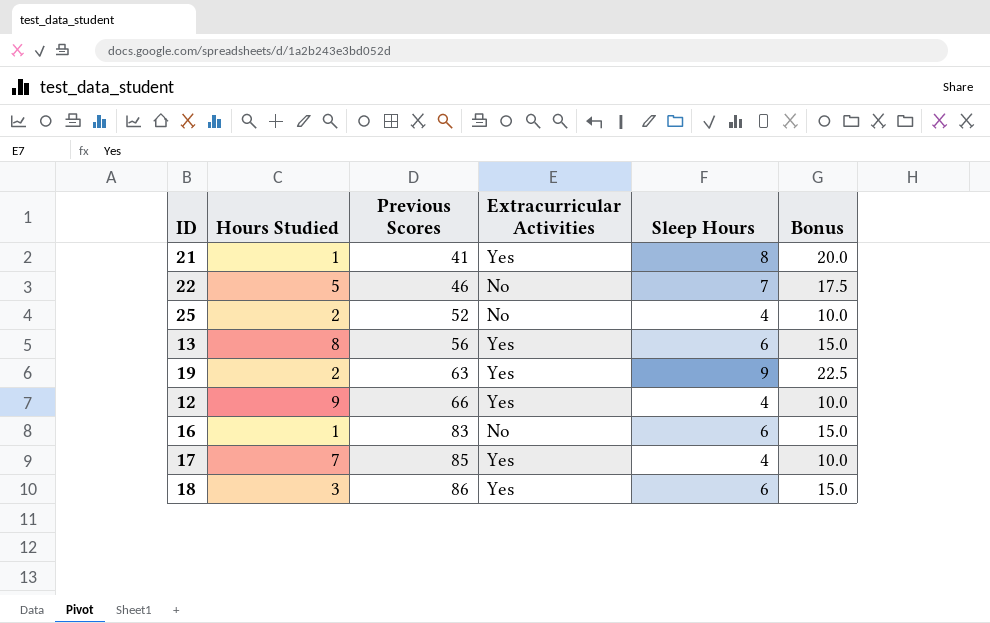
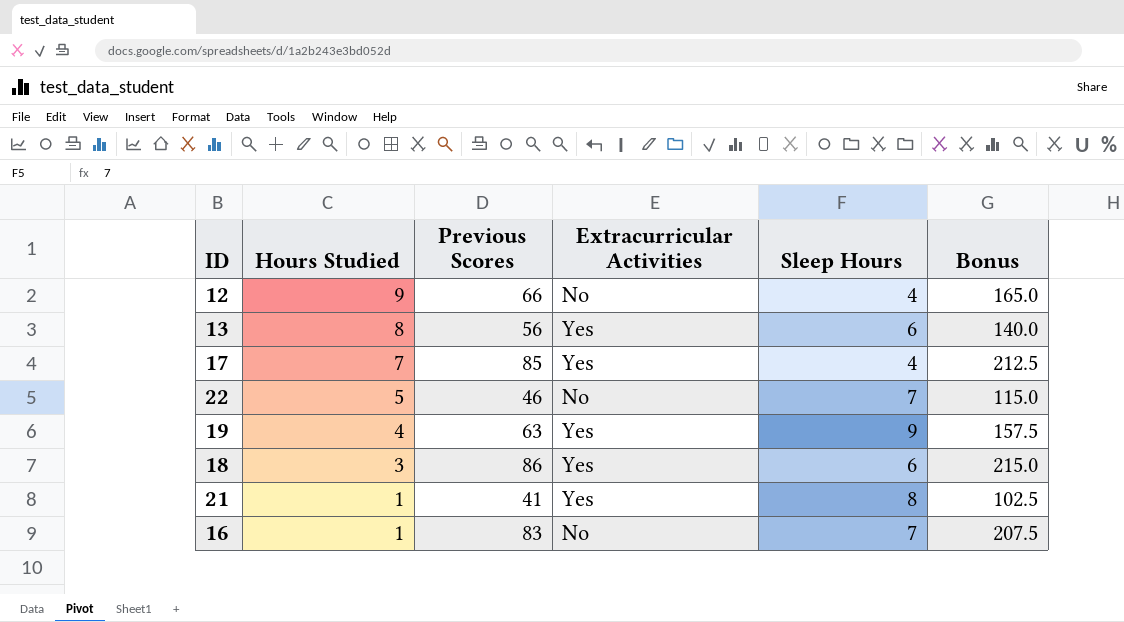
row order: Previous Scores ascending -> Hours Studied descending
column Bonus | formula: [Sleep Hours] * 2.5 -> [Previous Scores] * 2.5
row 25: 2 | 52 | No | 4 | 10.0 -> none
12 | Extracurricular Activities: Yes -> No
19 | Hours Studied: 2 -> 4
16 | Sleep Hours: 6 -> 7

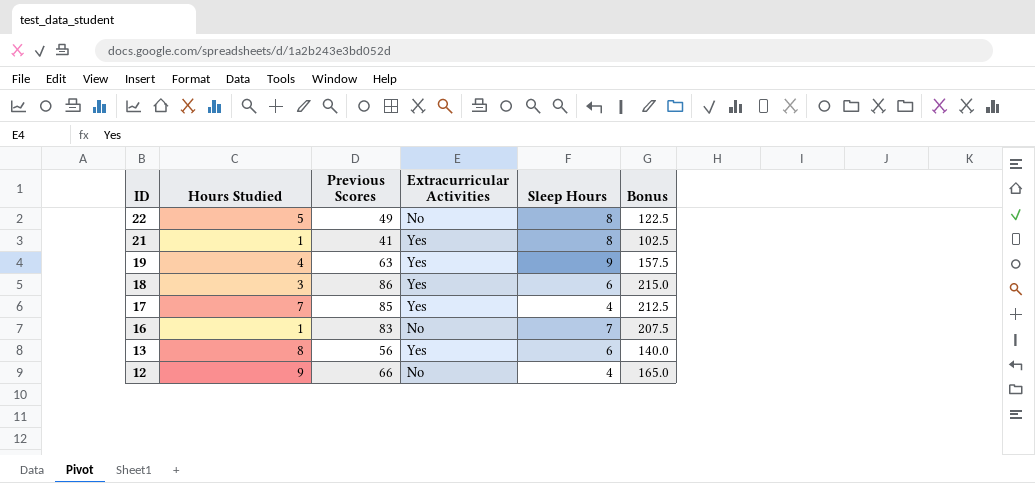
row order: Hours Studied descending -> ID descending
22 | Previous Scores: 46 -> 49
22 | Sleep Hours: 7 -> 8
22 | Bonus: 115.0 -> 122.5

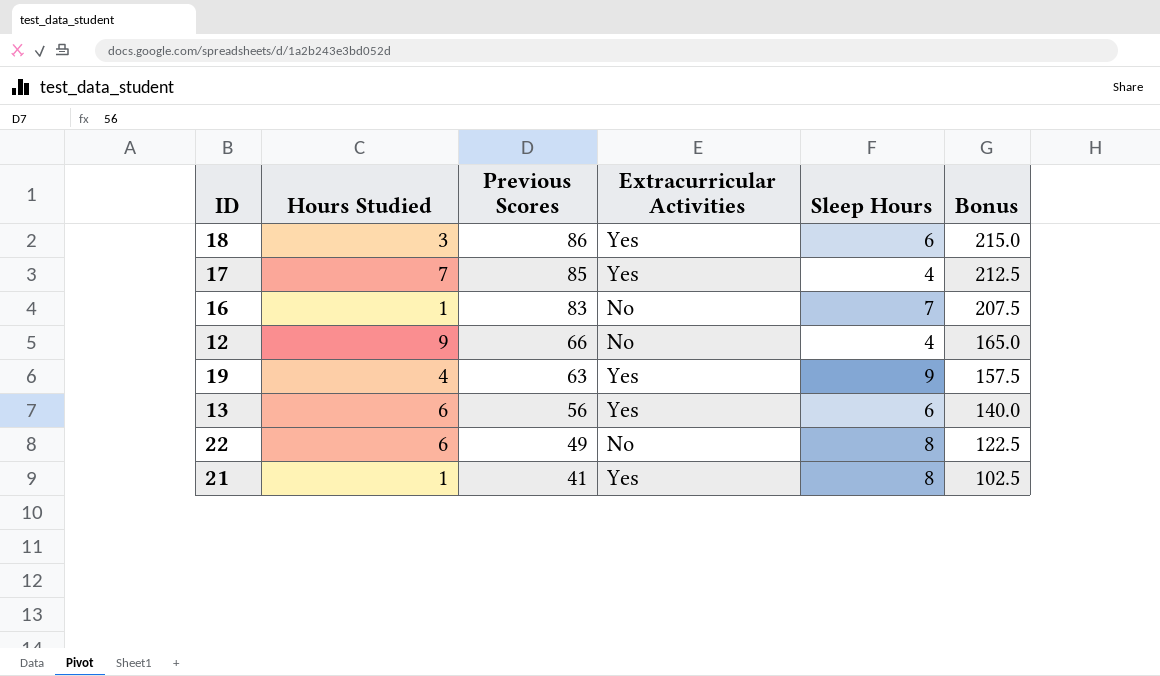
row order: ID descending -> Previous Scores descending
13 | Hours Studied: 8 -> 6
22 | Hours Studied: 5 -> 6

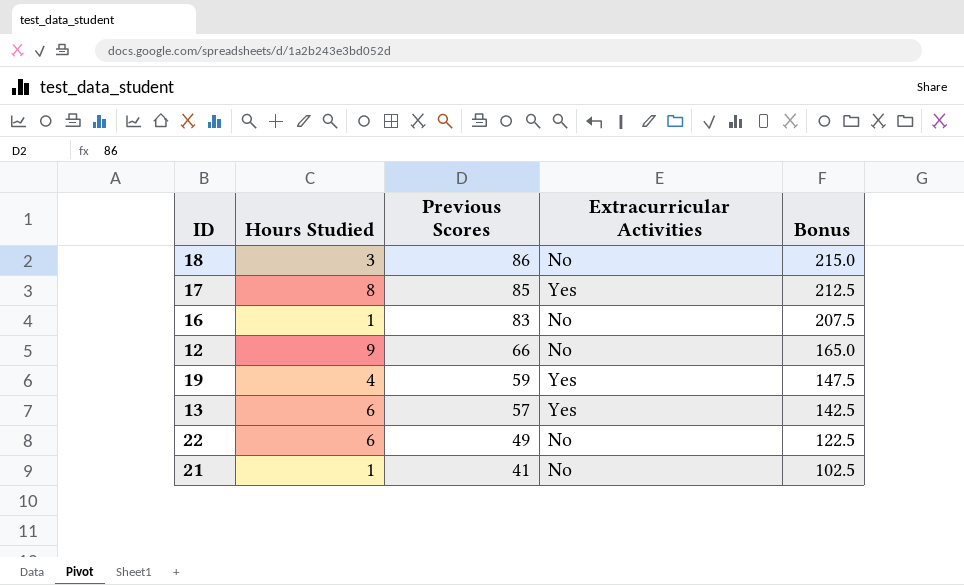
column Sleep Hours | position: 5 -> none
18 | Extracurricular Activities: Yes -> No
17 | Hours Studied: 7 -> 8
19 | Previous Scores: 63 -> 59
19 | Bonus: 157.5 -> 147.5
13 | Previous Scores: 56 -> 57
13 | Bonus: 140.0 -> 142.5
21 | Extracurricular Activities: Yes -> No

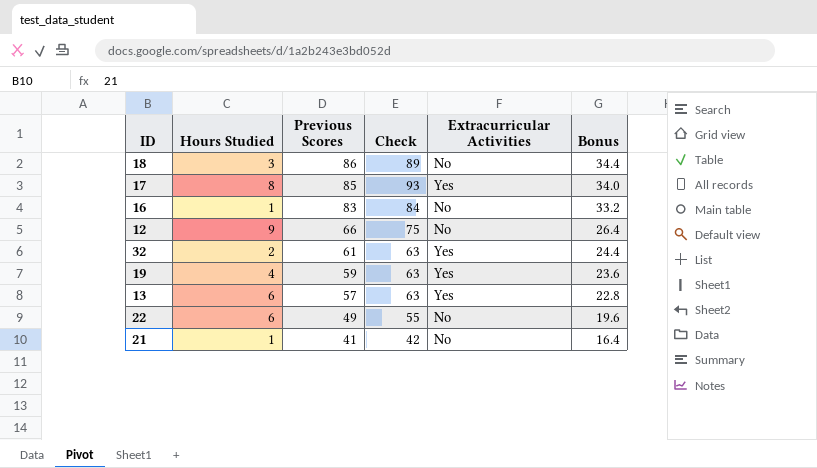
column Check | formula: none -> [Hours Studied] + [Previous Scores]
column Bonus | formula: [Previous Scores] * 2.5 -> [Previous Scores] * 0.4
row 32: none -> 2 | 61 | 63 | Yes | 24.4

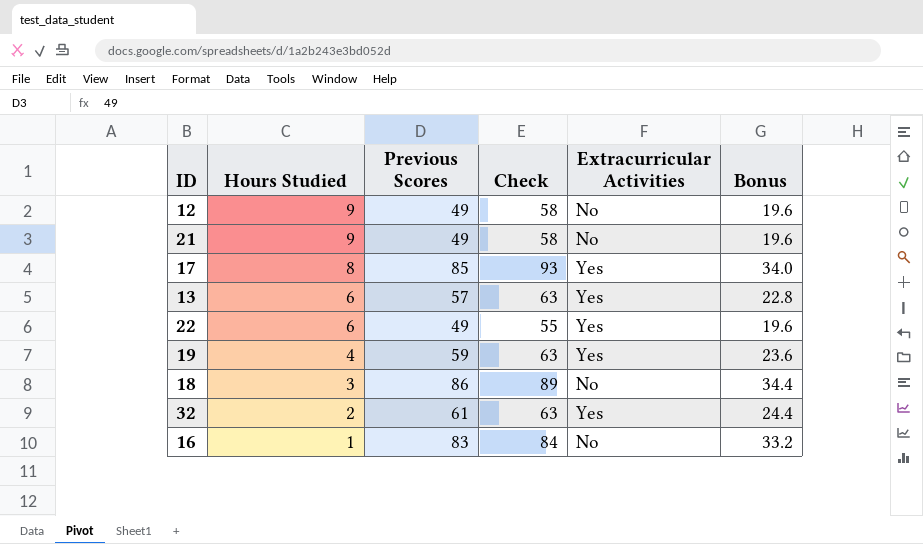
row order: Previous Scores descending -> Hours Studied descending
12 | Previous Scores: 66 -> 49
12 | Check: 75 -> 58
12 | Bonus: 26.4 -> 19.6
21 | Hours Studied: 1 -> 9
21 | Previous Scores: 41 -> 49
21 | Check: 42 -> 58
21 | Bonus: 16.4 -> 19.6
22 | Extracurricular Activities: No -> Yes

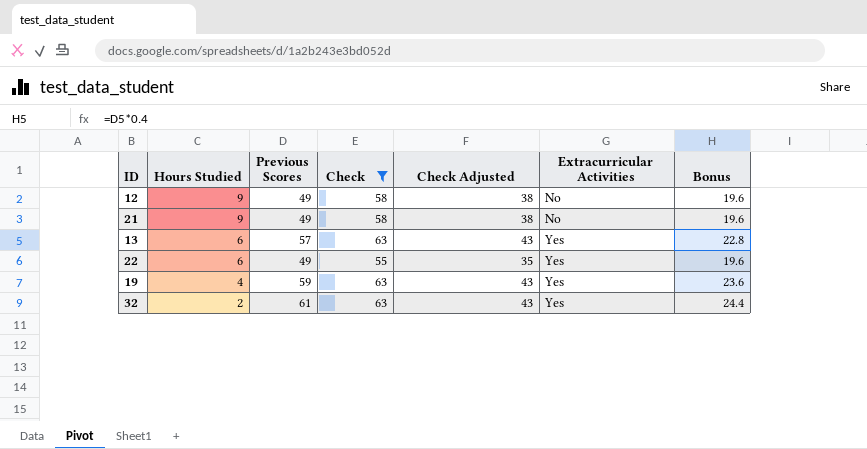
filter: none -> Check <= 63
column Check Adjusted | formula: none -> [Check] - 20

